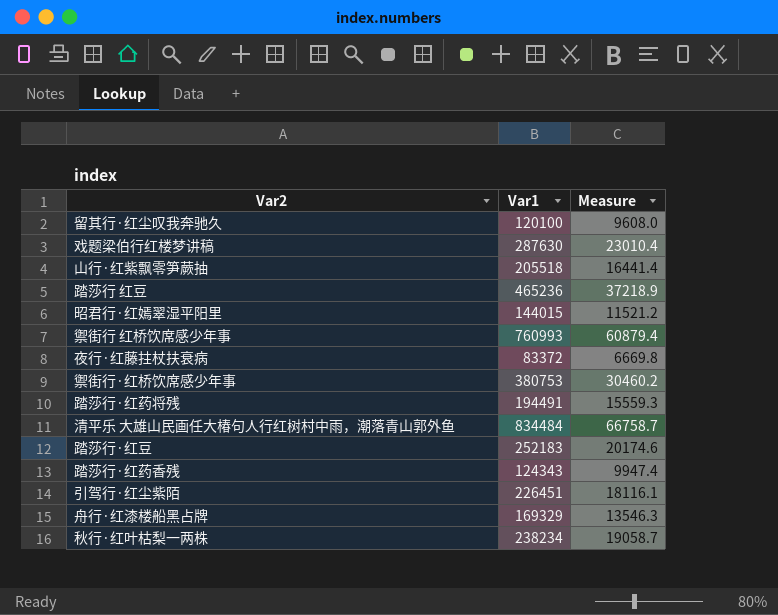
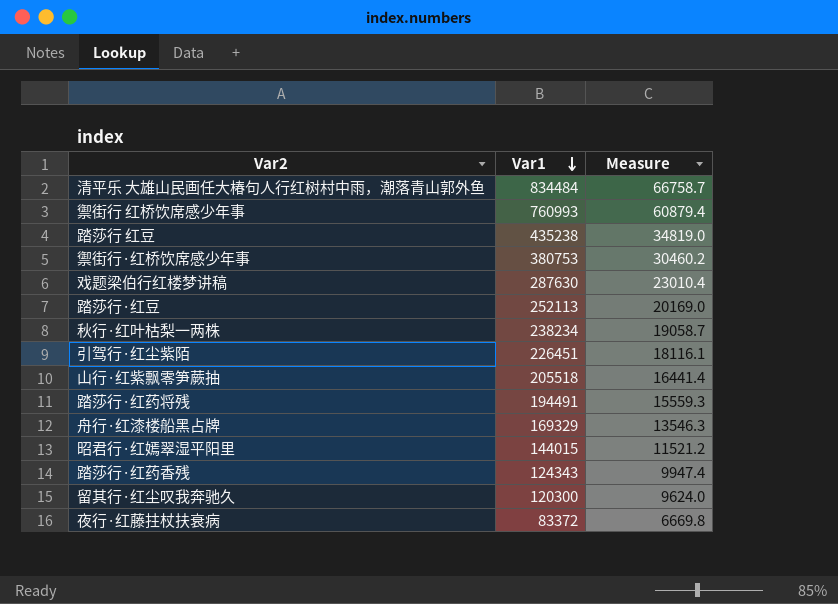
row order: none -> Var1 descending
踏莎行 红豆 | Var1: 465236 -> 435238
踏莎行 红豆 | Measure: 37218.9 -> 34819.0
踏莎行·红豆 | Var1: 252183 -> 252113
踏莎行·红豆 | Measure: 20174.6 -> 20169.0
留其行·红尘叹我奔驰久 | Var1: 120100 -> 120300
留其行·红尘叹我奔驰久 | Measure: 9608.0 -> 9624.0

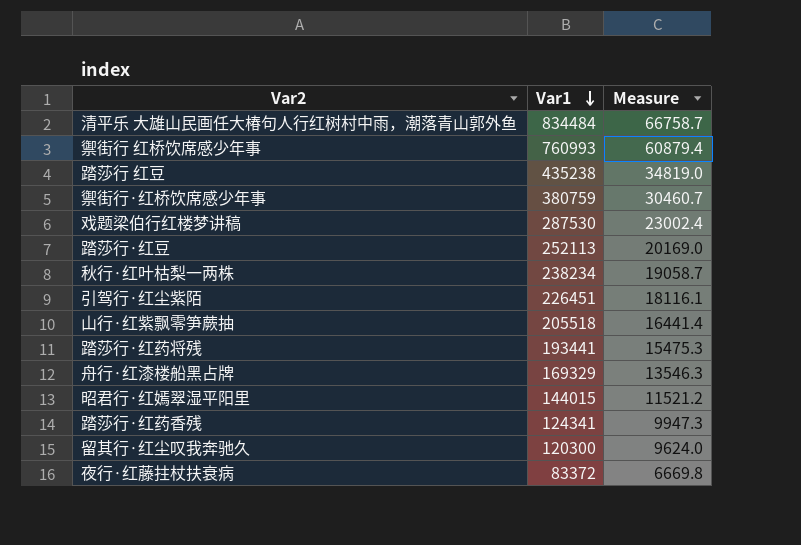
禦街行·红桥饮席感少年事 | Var1: 380753 -> 380759
禦街行·红桥饮席感少年事 | Measure: 30460.2 -> 30460.7
戏题梁伯行红楼梦讲稿 | Var1: 287630 -> 287530
戏题梁伯行红楼梦讲稿 | Measure: 23010.4 -> 23002.4
踏莎行·红药将残 | Var1: 194491 -> 193441
踏莎行·红药将残 | Measure: 15559.3 -> 15475.3
踏莎行·红药香残 | Var1: 124343 -> 124341
踏莎行·红药香残 | Measure: 9947.4 -> 9947.3

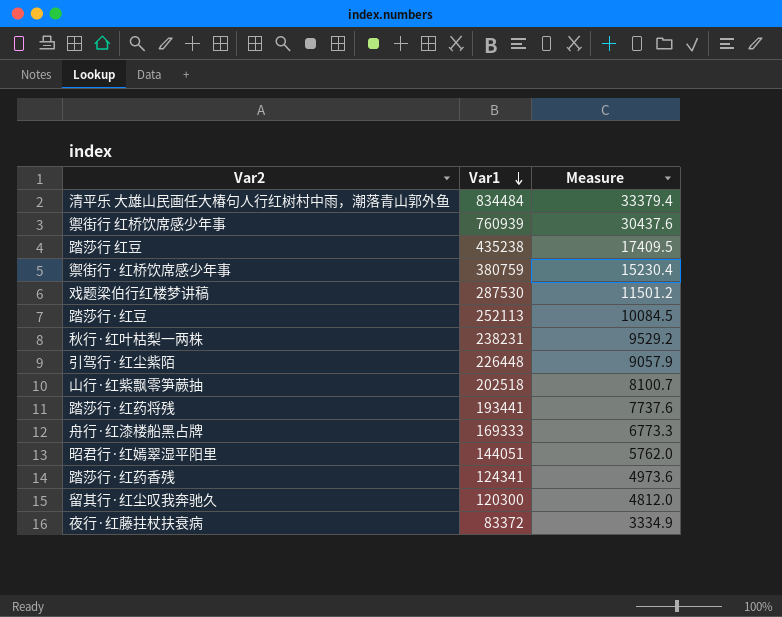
column Measure | formula: [Var1] * 0.08 -> [Var1] * 0.04
禦街行 红桥饮席感少年事 | Var1: 760993 -> 760939
秋行·红叶枯梨一两株 | Var1: 238234 -> 238231
引驾行·红尘紫陌 | Var1: 226451 -> 226448
山行·红紫飘零笋蕨抽 | Var1: 205518 -> 202518
舟行·红漆楼船黑占牌 | Var1: 169329 -> 169333
昭君行·红嫣翠湿平阳里 | Var1: 144015 -> 144051

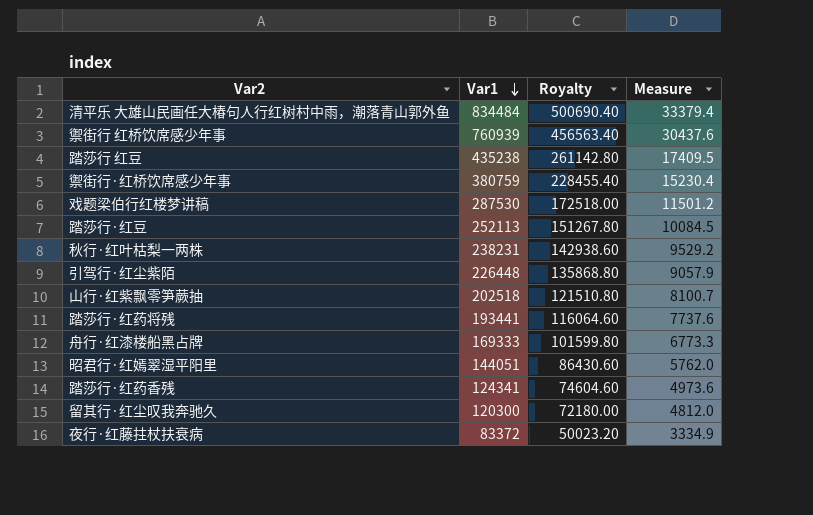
column Royalty | formula: none -> [Var1] * 0.6

